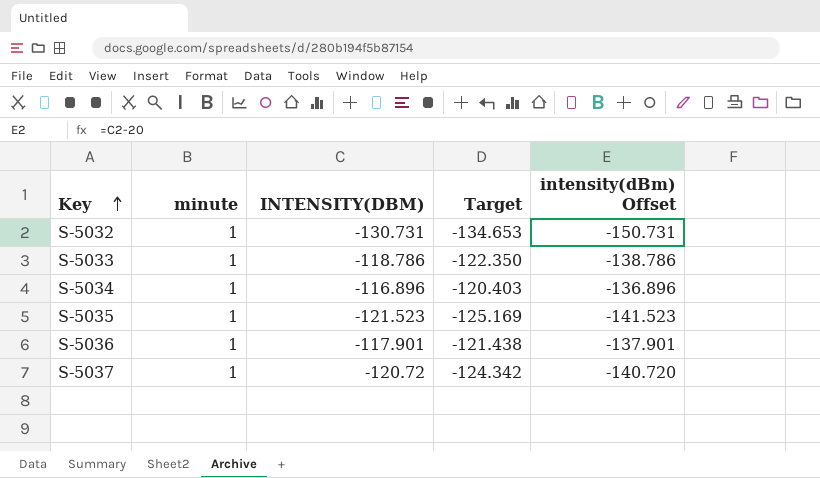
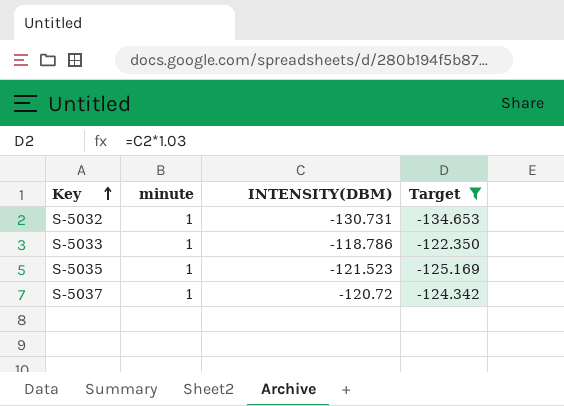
filter: none -> Target <= -122.350
column intensity(dBm) Offset | formula: [INTENSITY(DBM)] - 20 -> none

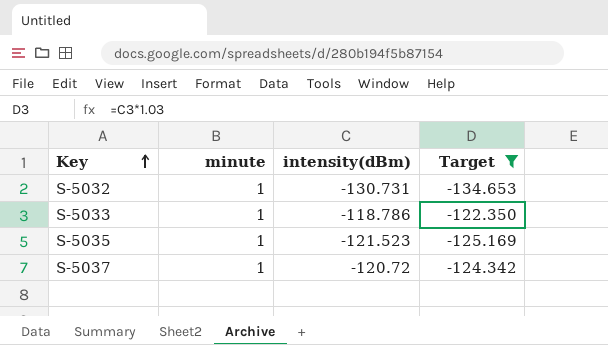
column name: INTENSITY(DBM) -> intensity(dBm)

